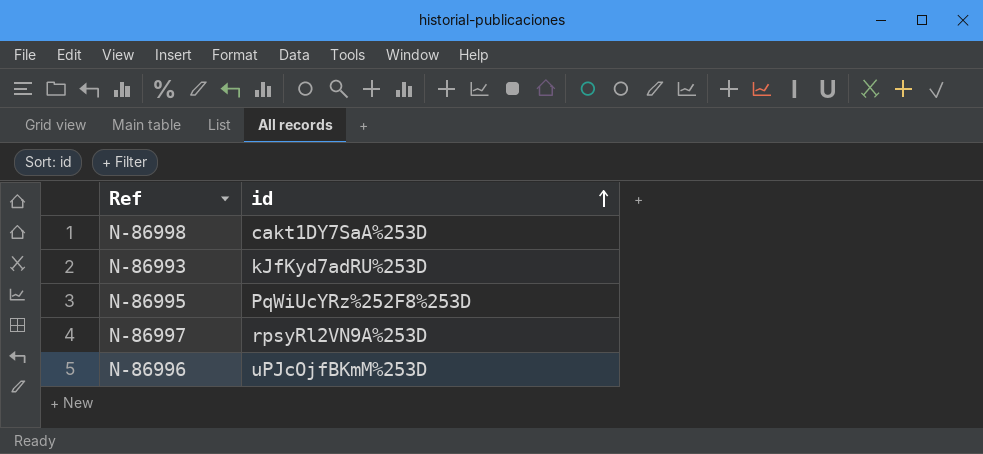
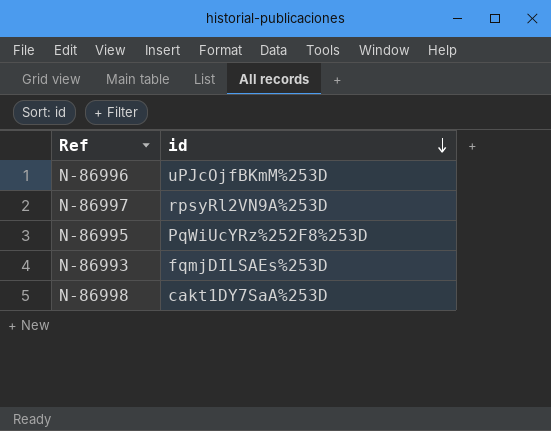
row order: id ascending -> id descending
N-86993 | id: kJfKyd7adRU%253D -> fqmjDILSAEs%253D

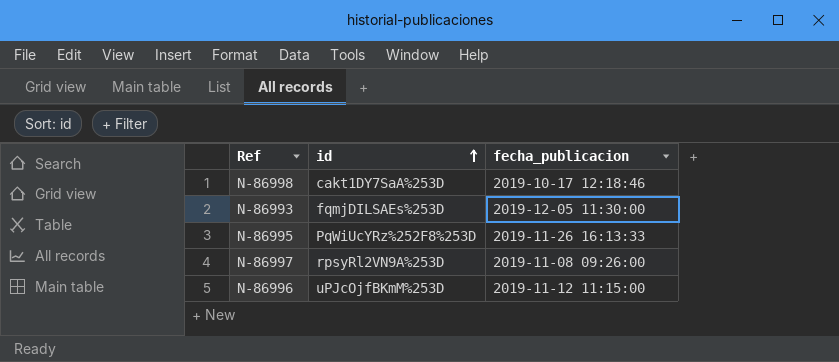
row order: id descending -> id ascending
column fecha_publicacion | position: none -> 3

